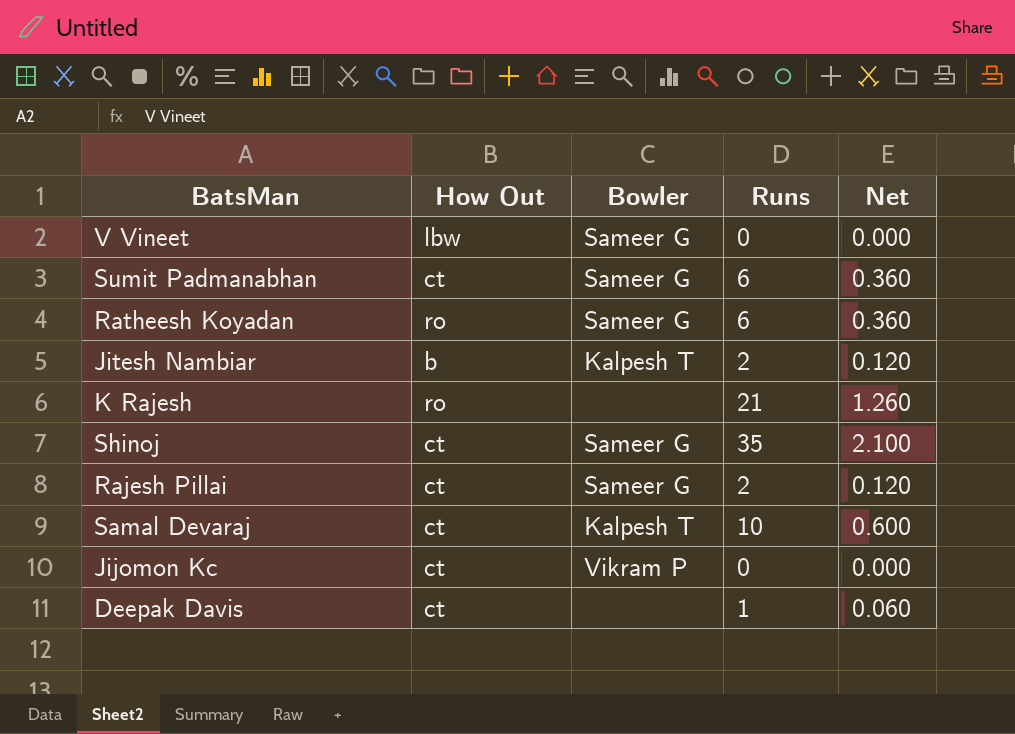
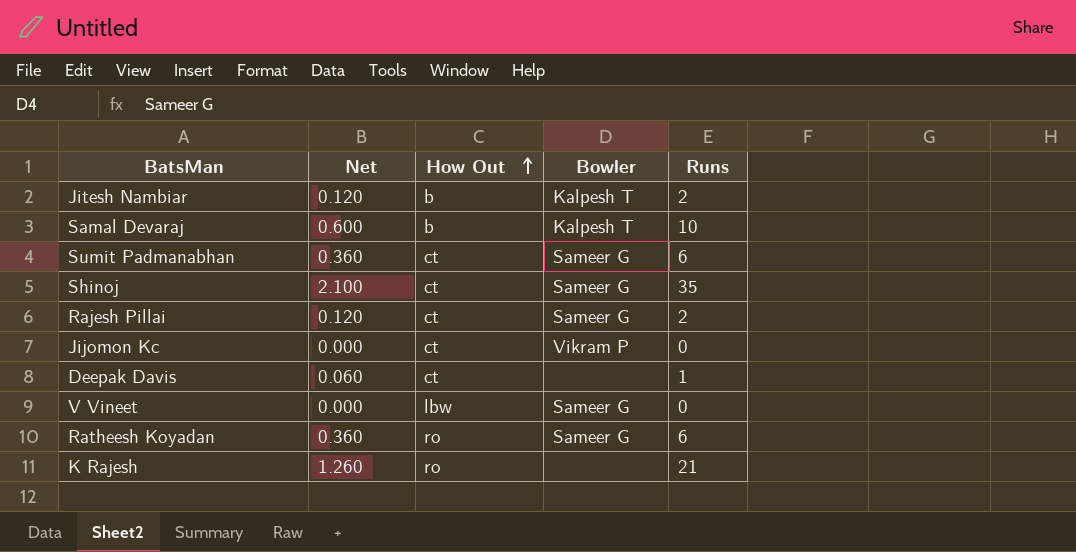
row order: none -> How Out ascending
column Net | position: 5 -> 2
Samal Devaraj | How Out: ct -> b

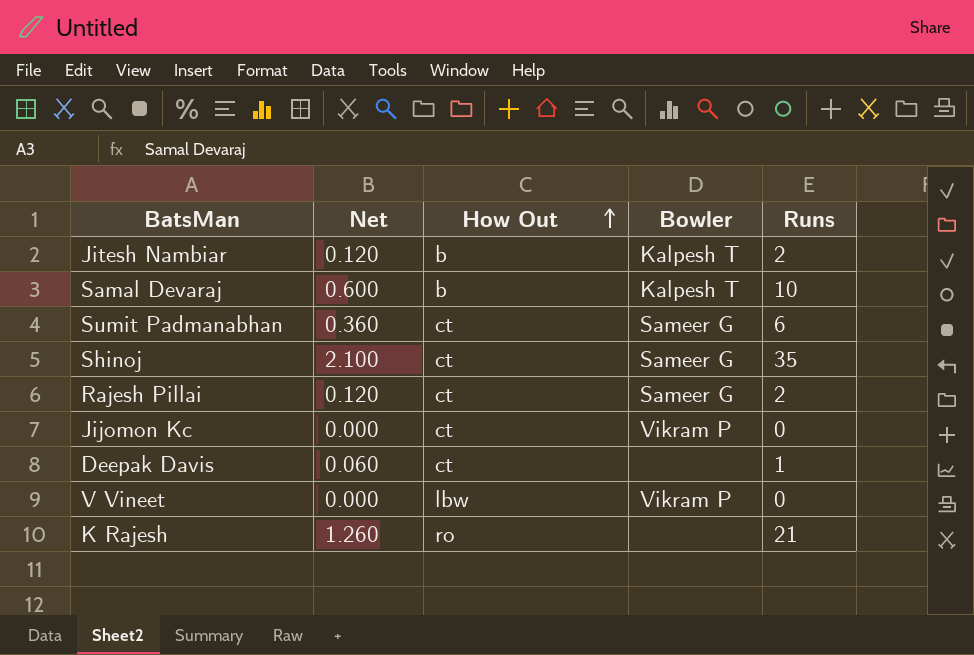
row Ratheesh Koyadan: 0.360 | ro | Sameer G | 6 -> none
V Vineet | Bowler: Sameer G -> Vikram P

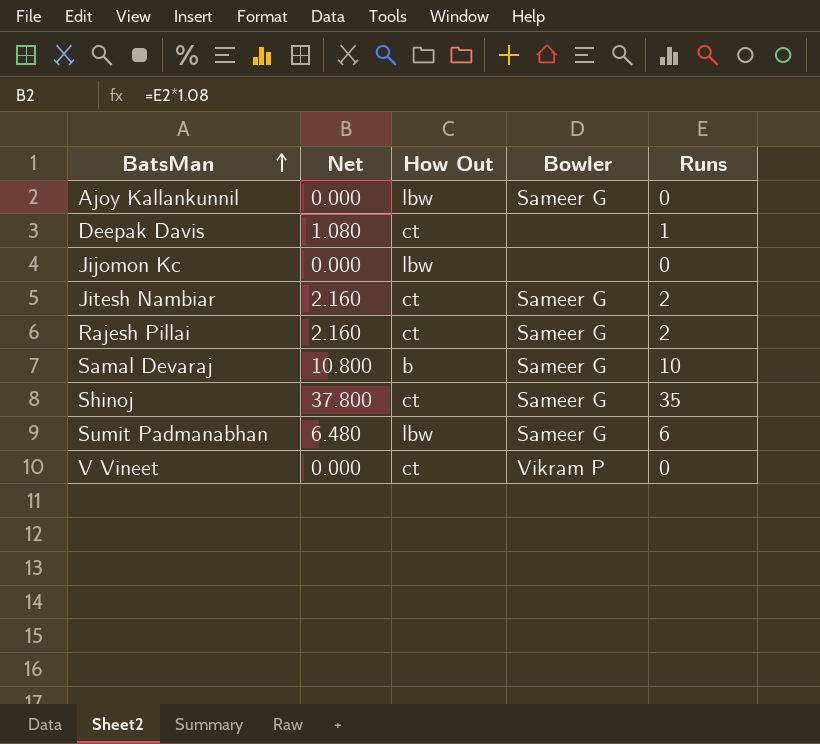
row order: How Out ascending -> BatsMan ascending
column Net | formula: [Runs] * 0.06 -> [Runs] * 1.08
row K Rajesh: 1.260 | ro | none | 21 -> none
row Ajoy Kallankunnil: none -> 0.000 | lbw | Sameer G | 0
Jijomon Kc | How Out: ct -> lbw
Jijomon Kc | Bowler: Vikram P -> none
Jitesh Nambiar | How Out: b -> ct
Jitesh Nambiar | Bowler: Kalpesh T -> Sameer G
Samal Devaraj | Bowler: Kalpesh T -> Sameer G
Sumit Padmanabhan | How Out: ct -> lbw
V Vineet | How Out: lbw -> ct

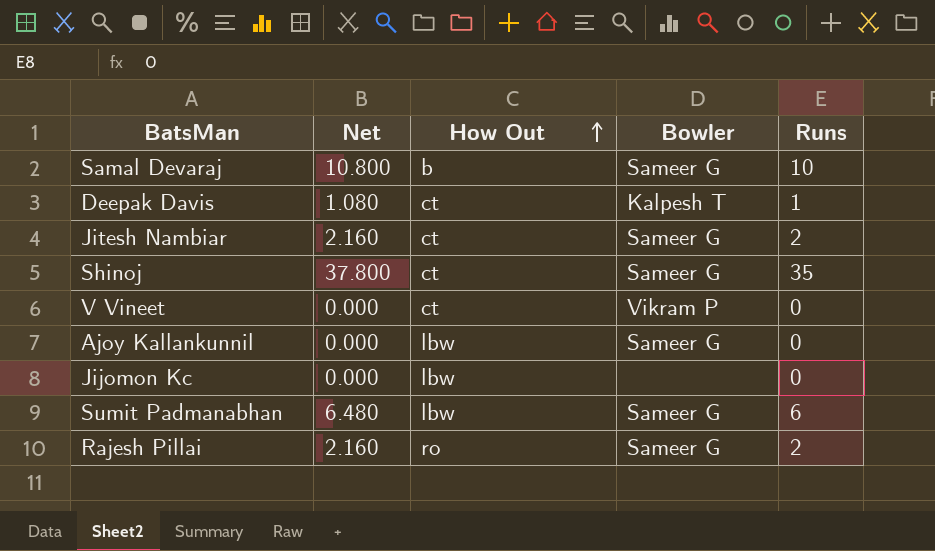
row order: BatsMan ascending -> How Out ascending
Deepak Davis | Bowler: none -> Kalpesh T
Rajesh Pillai | How Out: ct -> ro

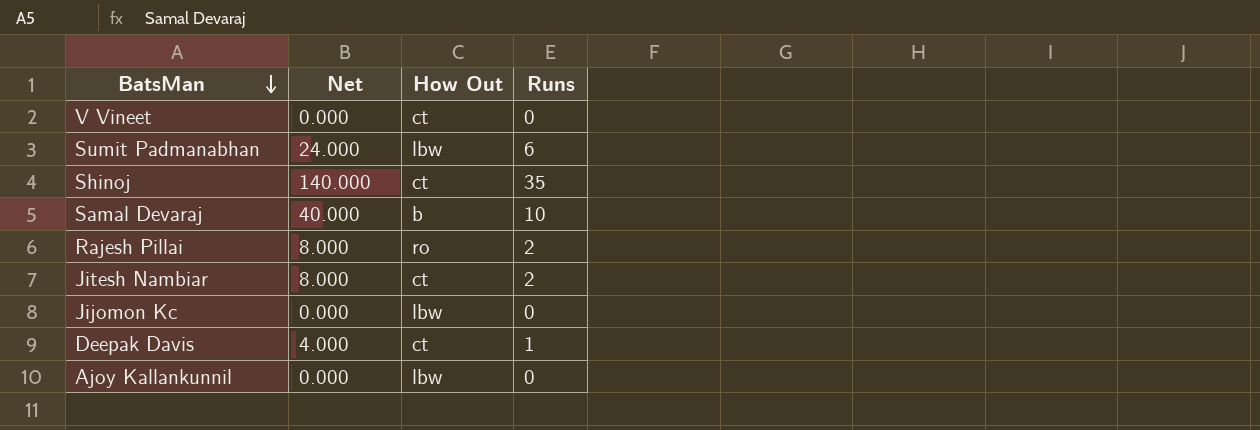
row order: How Out ascending -> BatsMan descending
column Bowler | position: 4 -> none
column Net | formula: [Runs] * 1.08 -> [Runs] * 4

